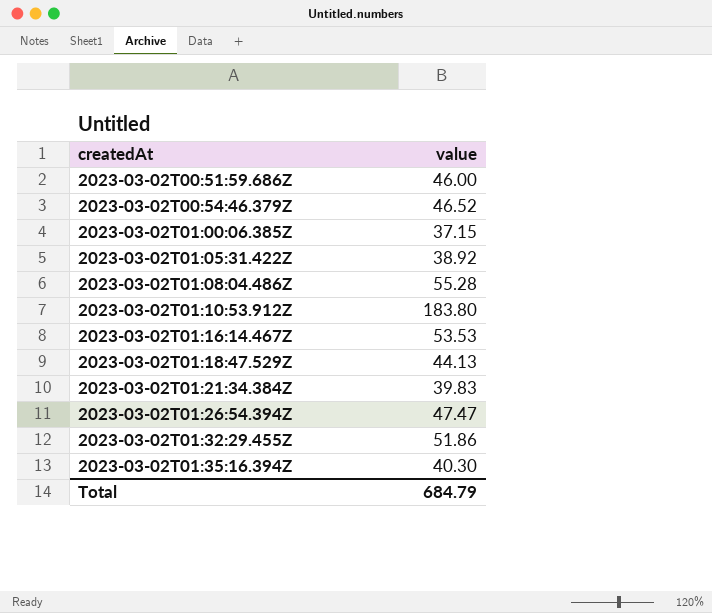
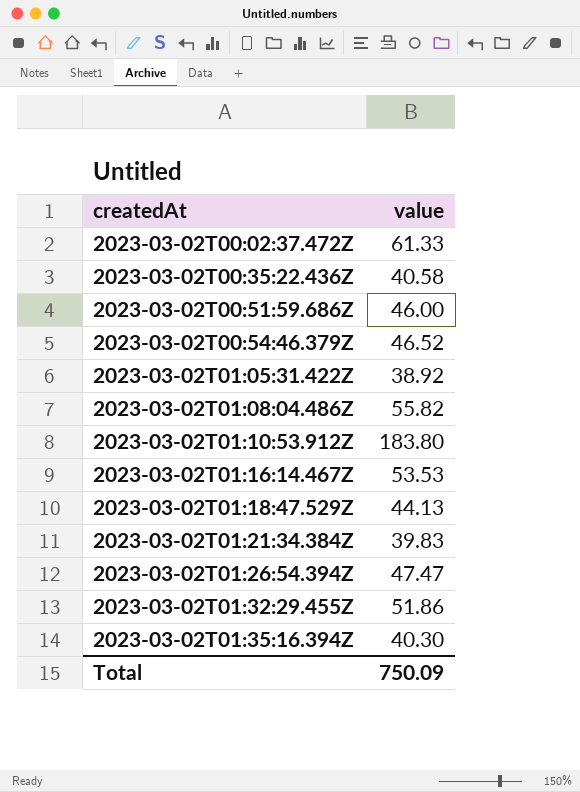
row 2023-03-02T01:00:06.385Z: 37.15 -> none
row 2023-03-02T00:02:37.472Z: none -> 61.33
row 2023-03-02T00:35:22.436Z: none -> 40.58
2023-03-02T01:08:04.486Z | value: 55.28 -> 55.82
Total | value: 684.79 -> 750.09

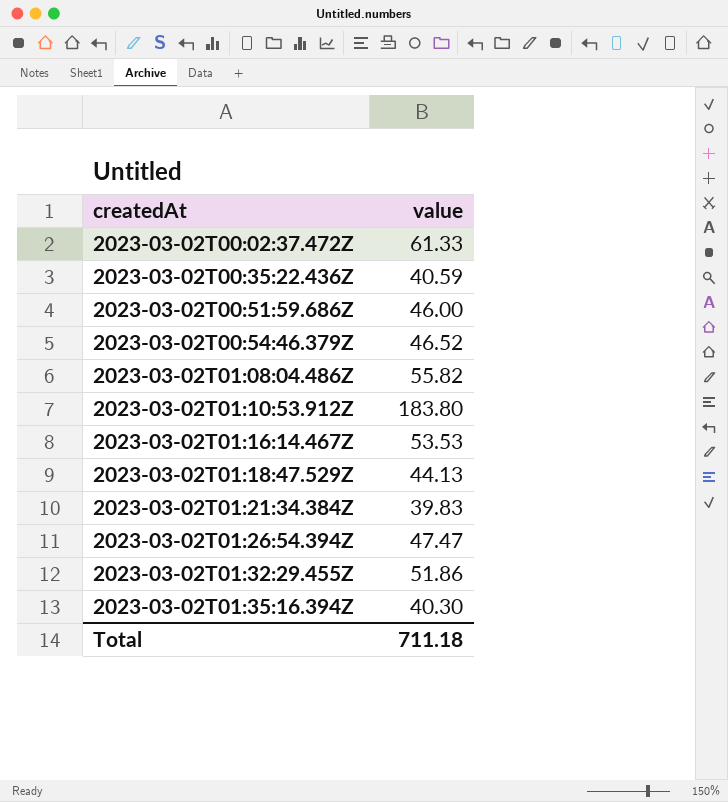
row 2023-03-02T01:05:31.422Z: 38.92 -> none
2023-03-02T00:35:22.436Z | value: 40.58 -> 40.59
Total | value: 750.09 -> 711.18

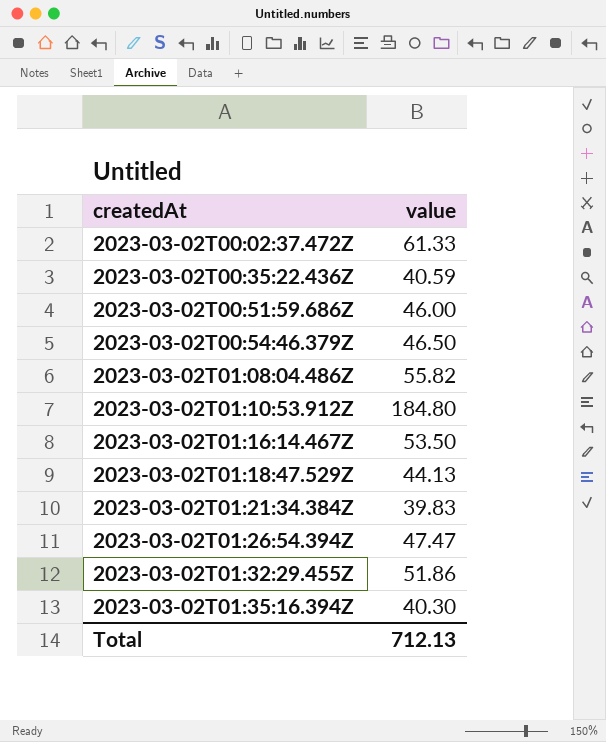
2023-03-02T00:54:46.379Z | value: 46.52 -> 46.50
2023-03-02T01:10:53.912Z | value: 183.80 -> 184.80
2023-03-02T01:16:14.467Z | value: 53.53 -> 53.50
Total | value: 711.18 -> 712.13

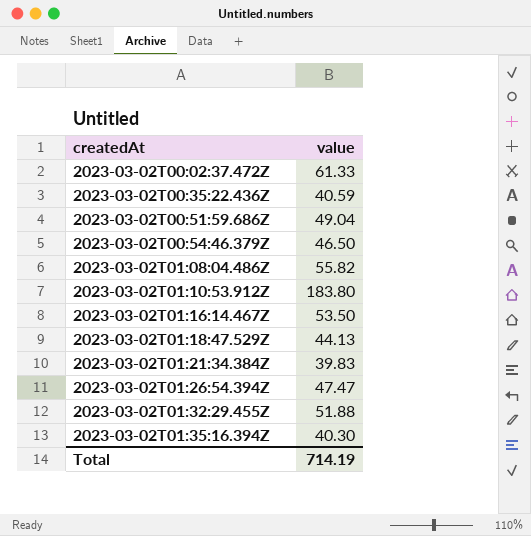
2023-03-02T00:51:59.686Z | value: 46.00 -> 49.04
2023-03-02T01:10:53.912Z | value: 184.80 -> 183.80
2023-03-02T01:32:29.455Z | value: 51.86 -> 51.88
Total | value: 712.13 -> 714.19

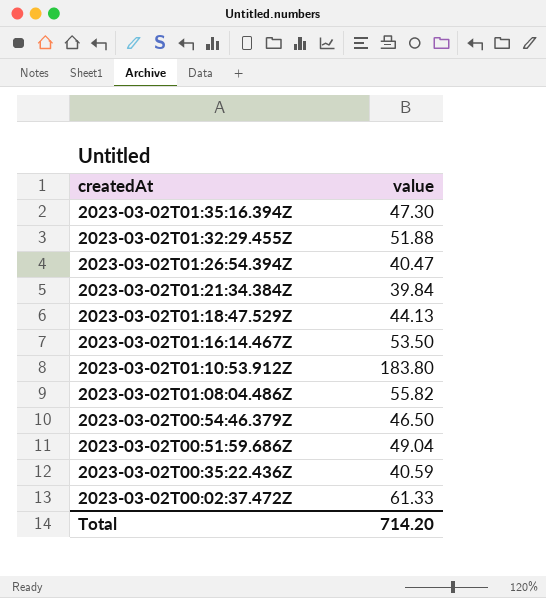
row order: createdAt ascending -> createdAt descending
2023-03-02T01:35:16.394Z | value: 40.30 -> 47.30
2023-03-02T01:26:54.394Z | value: 47.47 -> 40.47
2023-03-02T01:21:34.384Z | value: 39.83 -> 39.84
Total | value: 714.19 -> 714.20

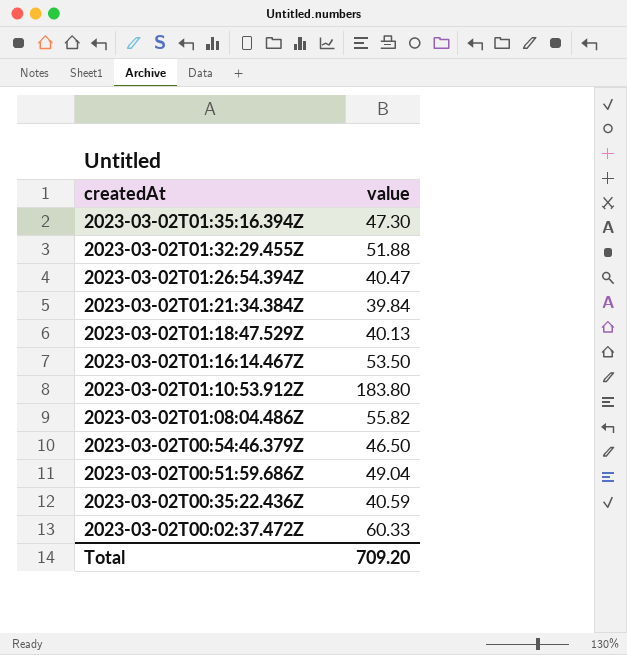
2023-03-02T01:18:47.529Z | value: 44.13 -> 40.13
2023-03-02T00:02:37.472Z | value: 61.33 -> 60.33
Total | value: 714.20 -> 709.20

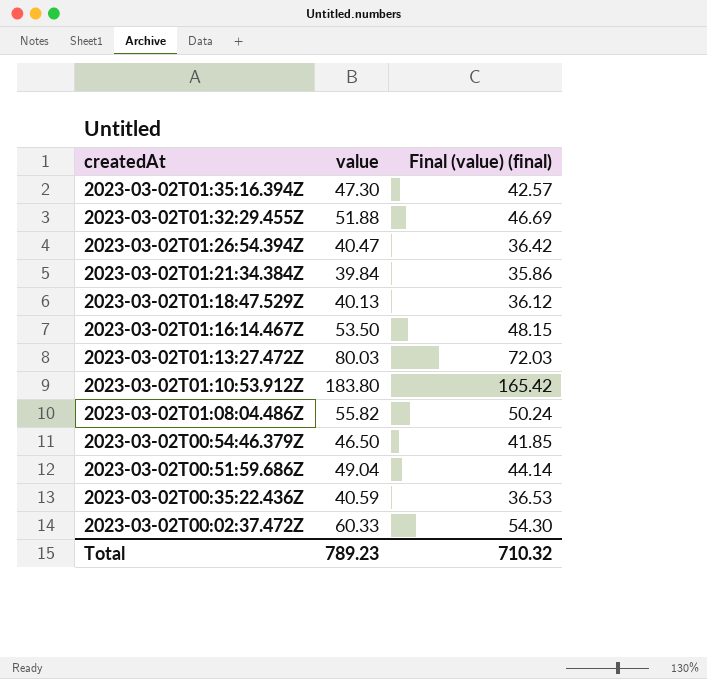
column Final (value) (final) | formula: none -> [value] * 0.9
row 2023-03-02T01:13:27.472Z: none -> 80.03 | 72.03
Total | value: 709.20 -> 789.23

